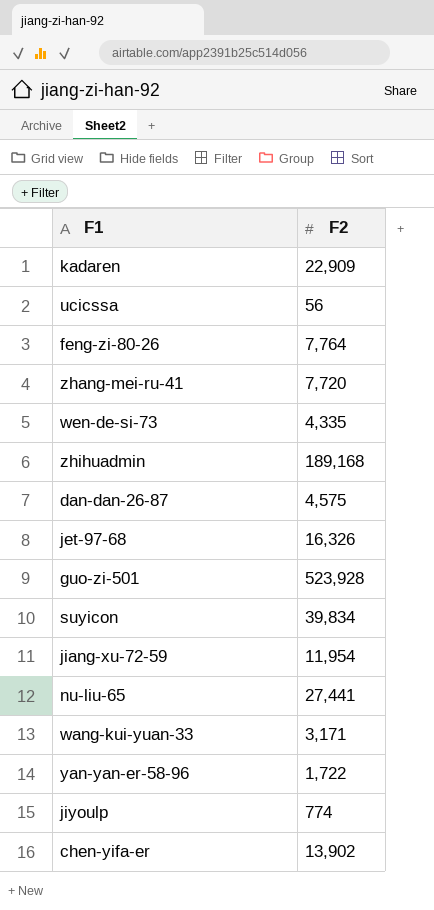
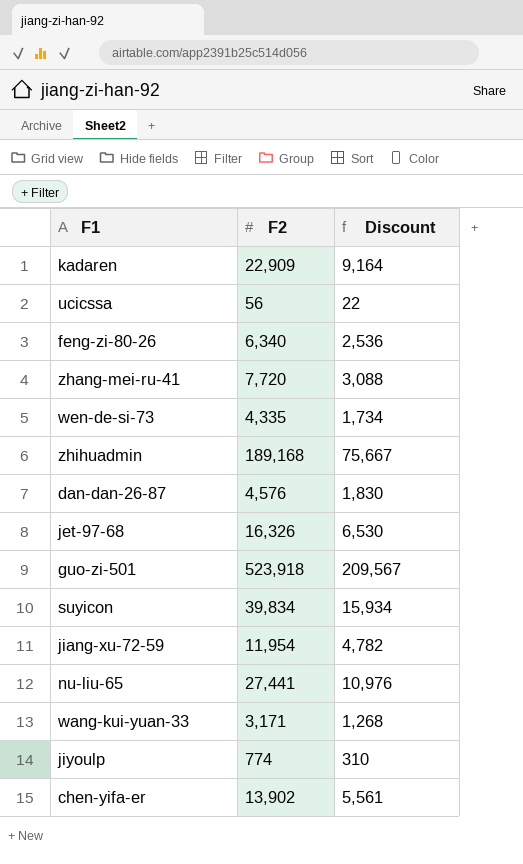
column Discount | formula: none -> [F2] * 0.4
row yan-yan-er-58-96: 1,722 -> none
feng-zi-80-26 | F2: 7,764 -> 6,340
dan-dan-26-87 | F2: 4,575 -> 4,576
guo-zi-501 | F2: 523,928 -> 523,918

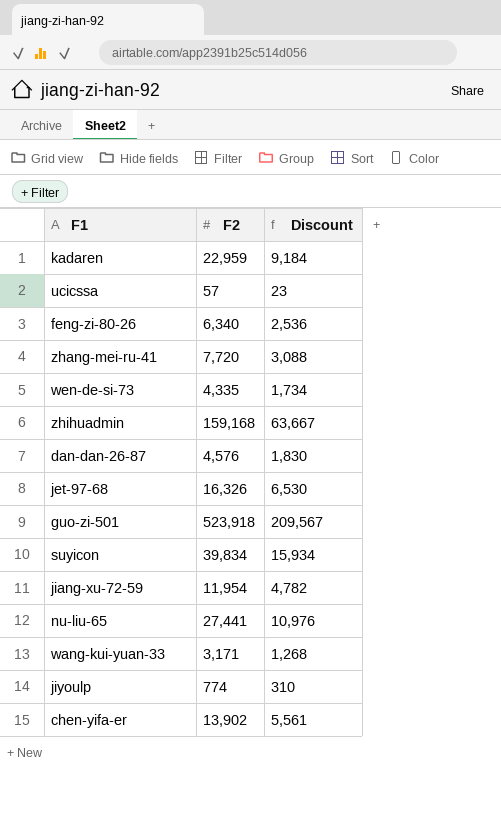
kadaren | F2: 22,909 -> 22,959
kadaren | Discount: 9,164 -> 9,184
ucicssa | F2: 56 -> 57
ucicssa | Discount: 22 -> 23
zhihuadmin | F2: 189,168 -> 159,168
zhihuadmin | Discount: 75,667 -> 63,667

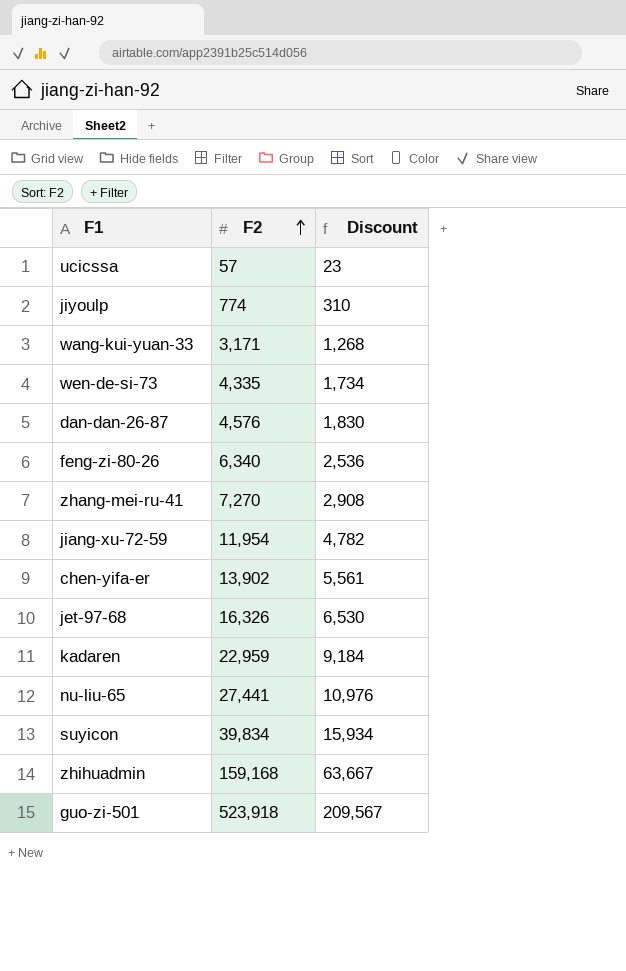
row order: none -> F2 ascending
zhang-mei-ru-41 | F2: 7,720 -> 7,270
zhang-mei-ru-41 | Discount: 3,088 -> 2,908

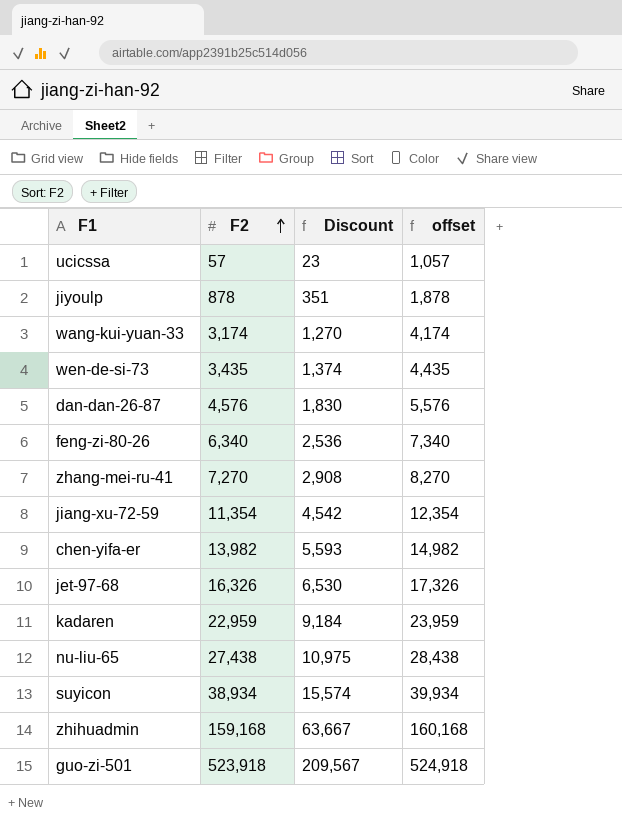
column offset | formula: none -> [F2] + 1000
jiyoulp | F2: 774 -> 878
jiyoulp | Discount: 310 -> 351
wang-kui-yuan-33 | F2: 3,171 -> 3,174
wang-kui-yuan-33 | Discount: 1,268 -> 1,270
wen-de-si-73 | F2: 4,335 -> 3,435
wen-de-si-73 | Discount: 1,734 -> 1,374
jiang-xu-72-59 | F2: 11,954 -> 11,354
jiang-xu-72-59 | Discount: 4,782 -> 4,542
chen-yifa-er | F2: 13,902 -> 13,982
chen-yifa-er | Discount: 5,561 -> 5,593
nu-liu-65 | F2: 27,441 -> 27,438
nu-liu-65 | Discount: 10,976 -> 10,975
suyicon | F2: 39,834 -> 38,934
suyicon | Discount: 15,934 -> 15,574

